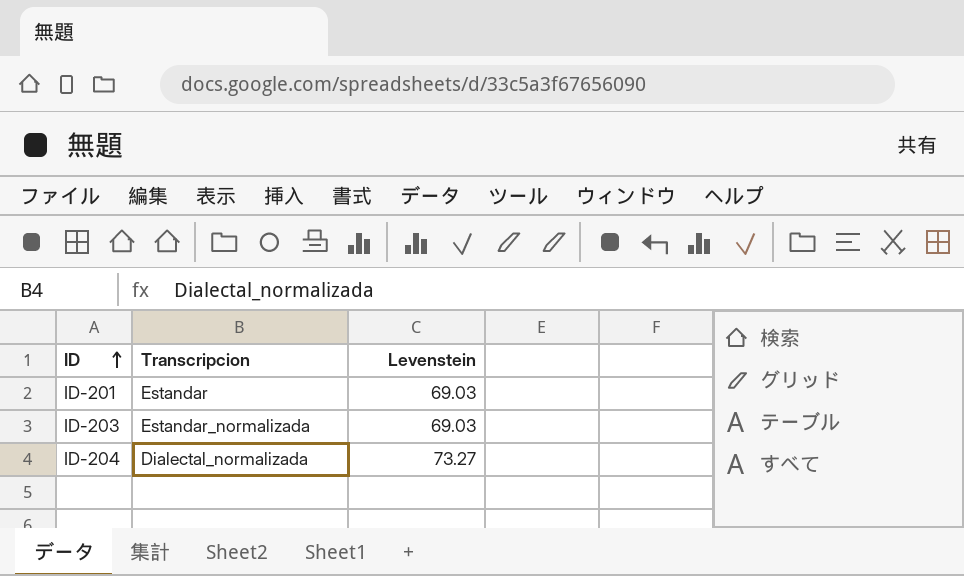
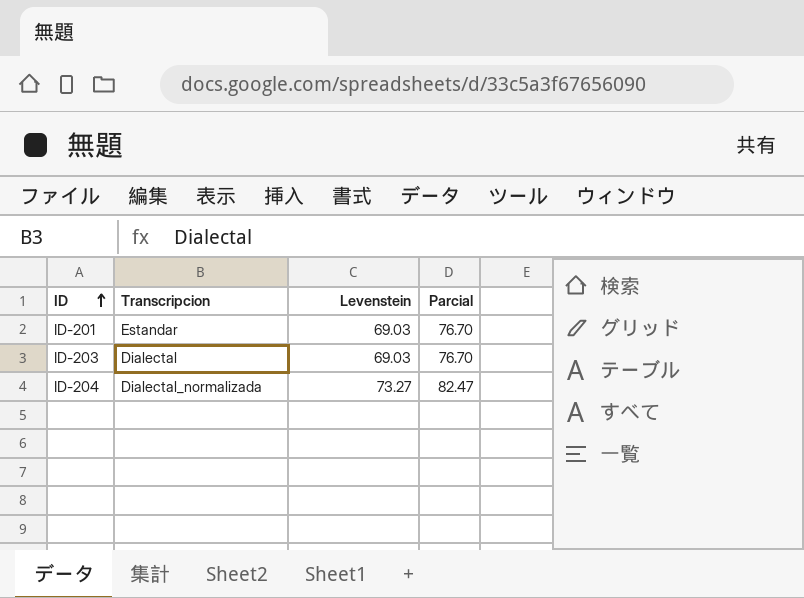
column Parcial | position: none -> 4
ID-203 | Transcripcion: Estandar_normalizada -> Dialectal

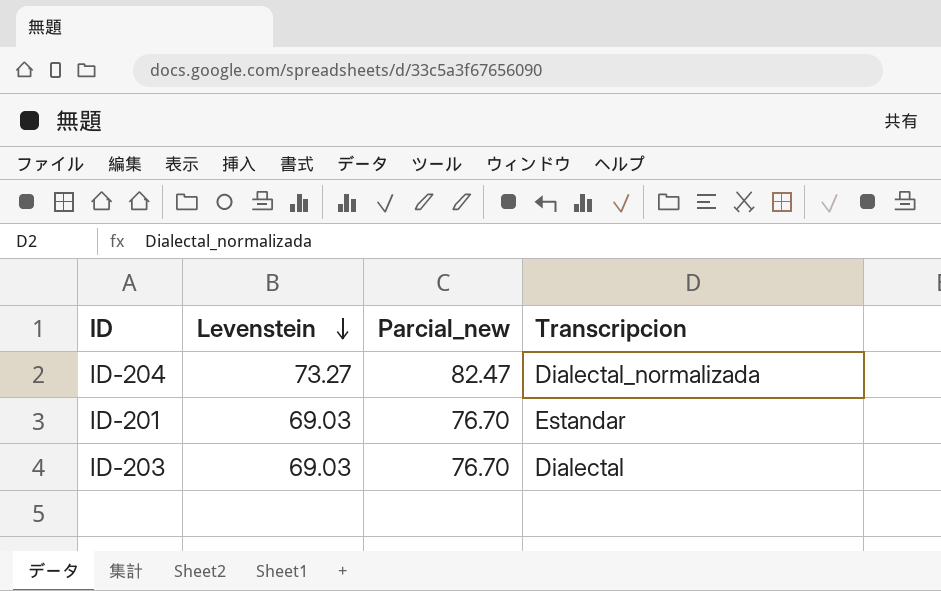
row order: ID ascending -> Levenstein descending
column name: Parcial -> Parcial_new
column Transcripcion | position: 2 -> 4

